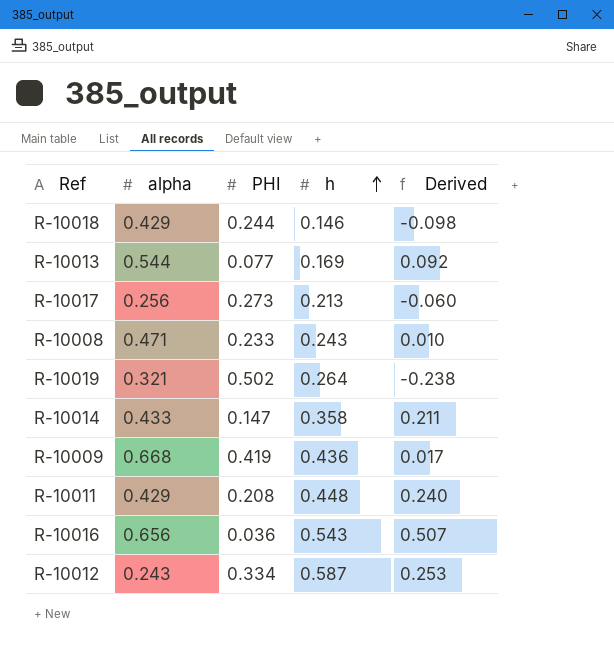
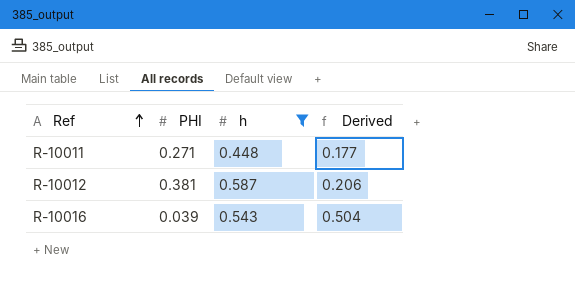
filter: none -> h >= 0.448
row order: h ascending -> Ref ascending
column alpha | position: 2 -> none
R-10011 | PHI: 0.208 -> 0.271
R-10011 | Derived: 0.240 -> 0.177
R-10012 | PHI: 0.334 -> 0.381
R-10012 | Derived: 0.253 -> 0.206
R-10016 | PHI: 0.036 -> 0.039
R-10016 | Derived: 0.507 -> 0.504

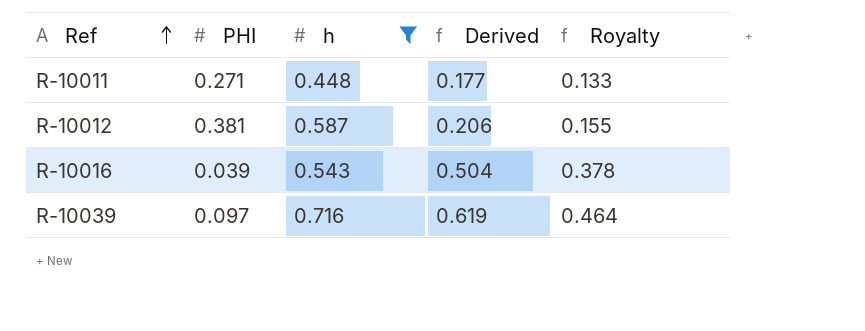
column Royalty | formula: none -> [Derived] * 0.75
row R-10039: none -> 0.097 | 0.716 | 0.619 | 0.464

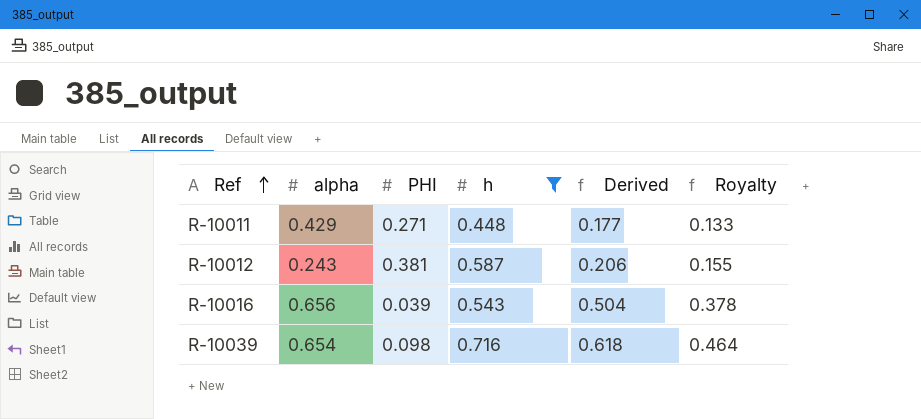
column alpha | position: none -> 2
R-10039 | PHI: 0.097 -> 0.098
R-10039 | Derived: 0.619 -> 0.618

